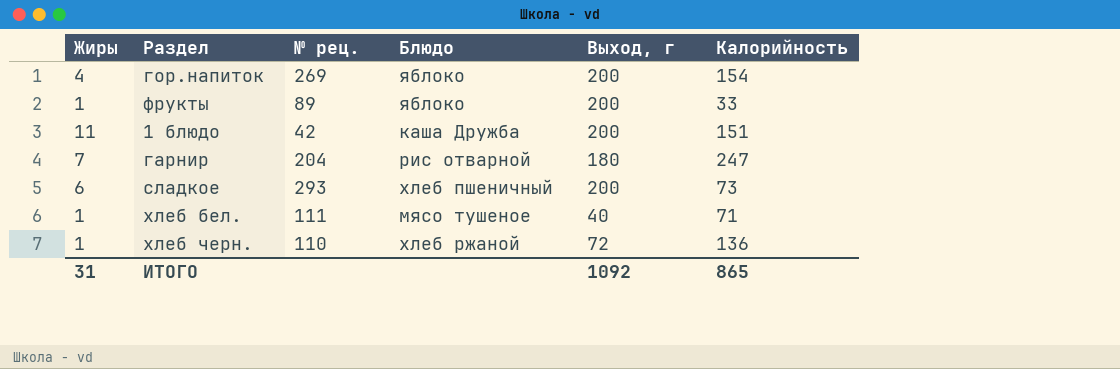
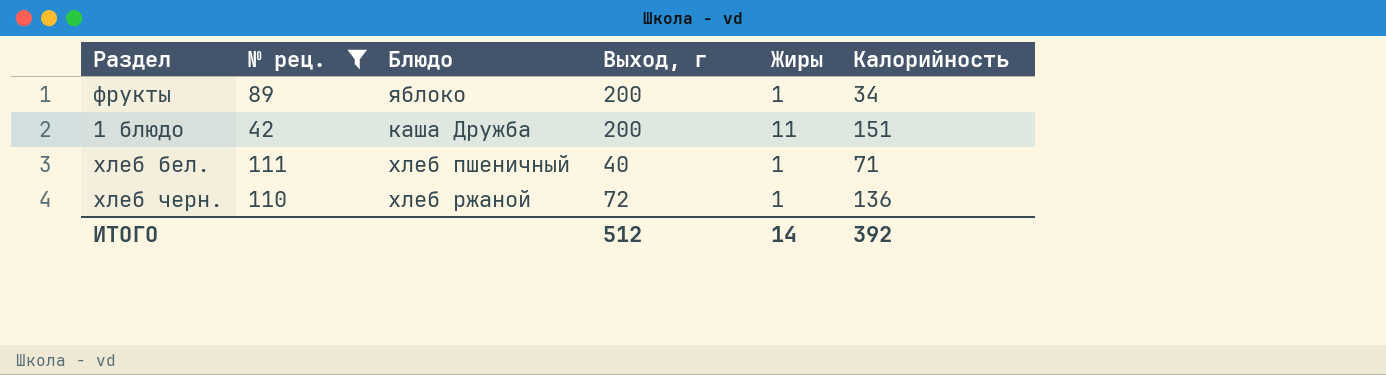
filter: none -> № рец. <= 111
column Жиры | position: 1 -> 5
фрукты | Калорийность: 33 -> 34
хлеб бел. | Блюдо: мясо тушеное -> хлеб пшеничный
ИТОГО | Выход, г: 1092 -> 512
ИТОГО | Жиры: 31 -> 14
ИТОГО | Калорийность: 865 -> 392

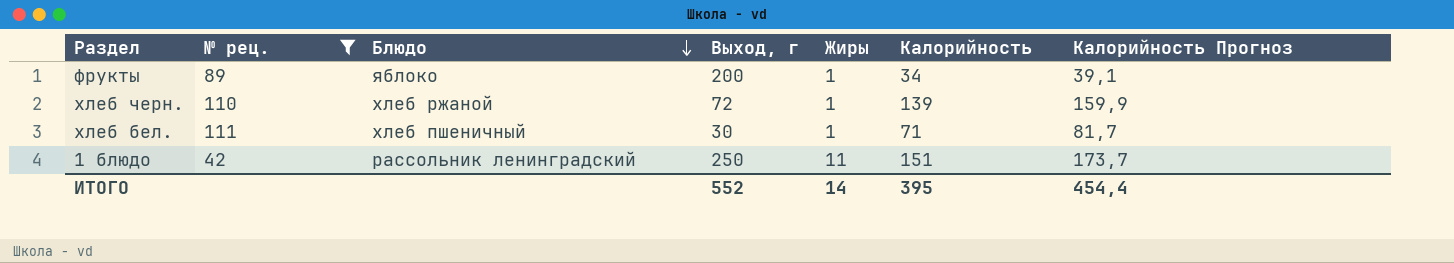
row order: none -> Блюдо descending
column Калорийность Прогноз | formula: none -> [Калорийность] * 1,15
хлеб черн. | Калорийность: 136 -> 139
хлеб бел. | Выход, г: 40 -> 30
1 блюдо | Блюдо: каша Дружба -> рассольник ленинградский
1 блюдо | Выход, г: 200 -> 250
ИТОГО | Выход, г: 512 -> 552
ИТОГО | Калорийность: 392 -> 395

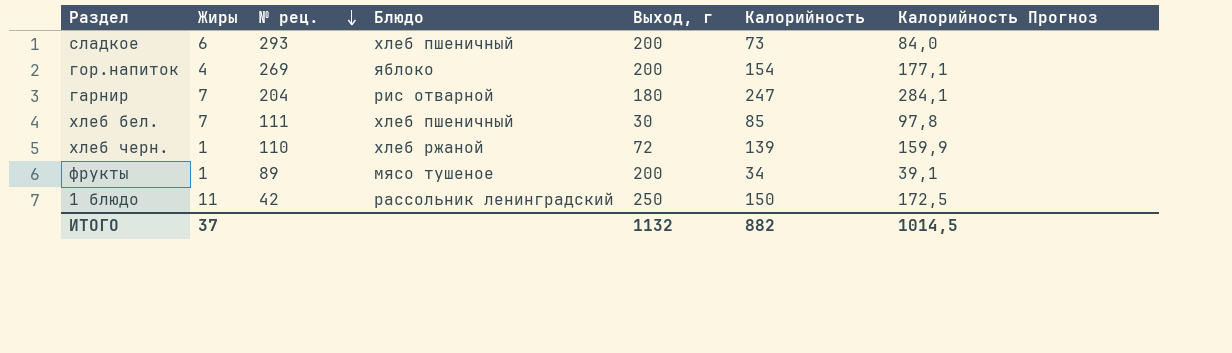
filter: № рец. <= 111 -> none
row order: Блюдо descending -> № рец. descending
column Жиры | position: 5 -> 2
хлеб бел. | Жиры: 1 -> 7
хлеб бел. | Калорийность: 71 -> 85
хлеб бел. | Калорийность Прогноз: 81,7 -> 97,8
фрукты | Блюдо: яблоко -> мясо тушеное
1 блюдо | Калорийность: 151 -> 150
1 блюдо | Калорийность Прогноз: 173,7 -> 172,5
ИТОГО | Жиры: 14 -> 37
ИТОГО | Выход, г: 552 -> 1132
ИТОГО | Калорийность: 395 -> 882
ИТОГО | Калорийность Прогноз: 454,4 -> 1014,5

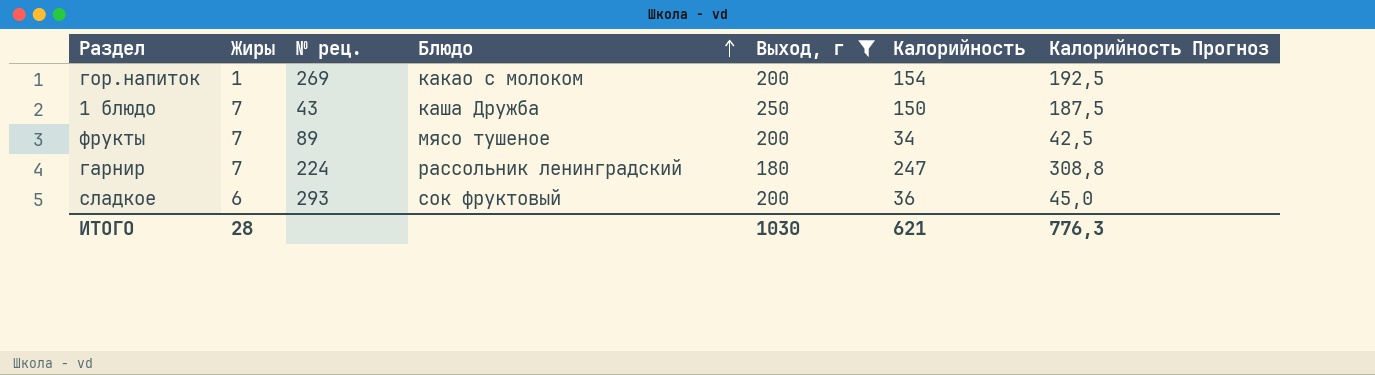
filter: none -> Выход, г >= 180
row order: № рец. descending -> Блюдо ascending
column Калорийность Прогноз | formula: [Калорийность] * 1,15 -> [Калорийность] * 1,25
гор.напиток | Жиры: 4 -> 1
гор.напиток | Блюдо: яблоко -> какао с молоком
1 блюдо | Жиры: 11 -> 7
1 блюдо | № рец.: 42 -> 43
1 блюдо | Блюдо: рассольник ленинградский -> каша Дружба
фрукты | Жиры: 1 -> 7
гарнир | № рец.: 204 -> 224
гарнир | Блюдо: рис отварной -> рассольник ленинградский
сладкое | Блюдо: хлеб пшеничный -> сок фруктовый
сладкое | Калорийность: 73 -> 36
ИТОГО | Жиры: 37 -> 28
ИТОГО | Выход, г: 1132 -> 1030
ИТОГО | Калорийность: 882 -> 621
ИТОГО | Калорийность Прогноз: 1014,5 -> 776,3

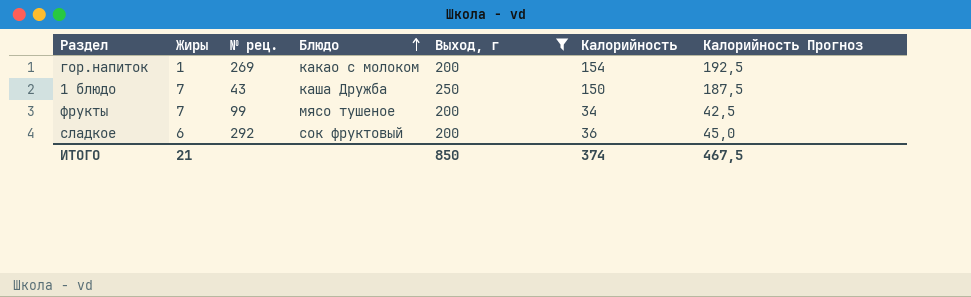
row гарнир: 7 | 224 | рассольник ленинградский | 180 | 247 | 308,8 -> none
фрукты | № рец.: 89 -> 99
сладкое | № рец.: 293 -> 292
ИТОГО | Жиры: 28 -> 21
ИТОГО | Выход, г: 1030 -> 850
ИТОГО | Калорийность: 621 -> 374
ИТОГО | Калорийность Прогноз: 776,3 -> 467,5

